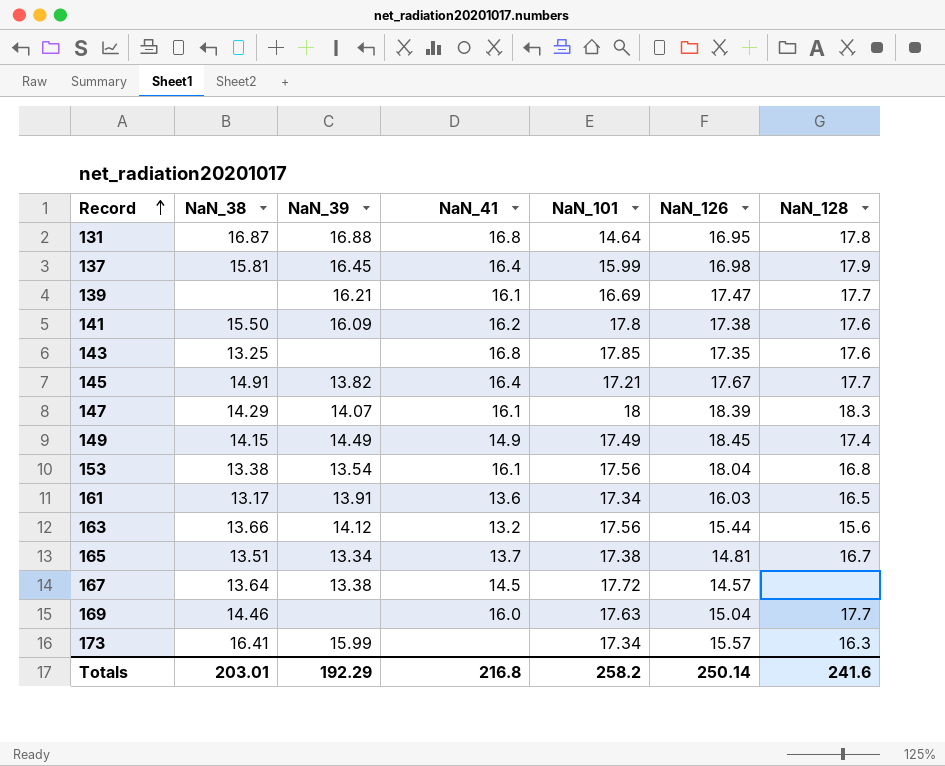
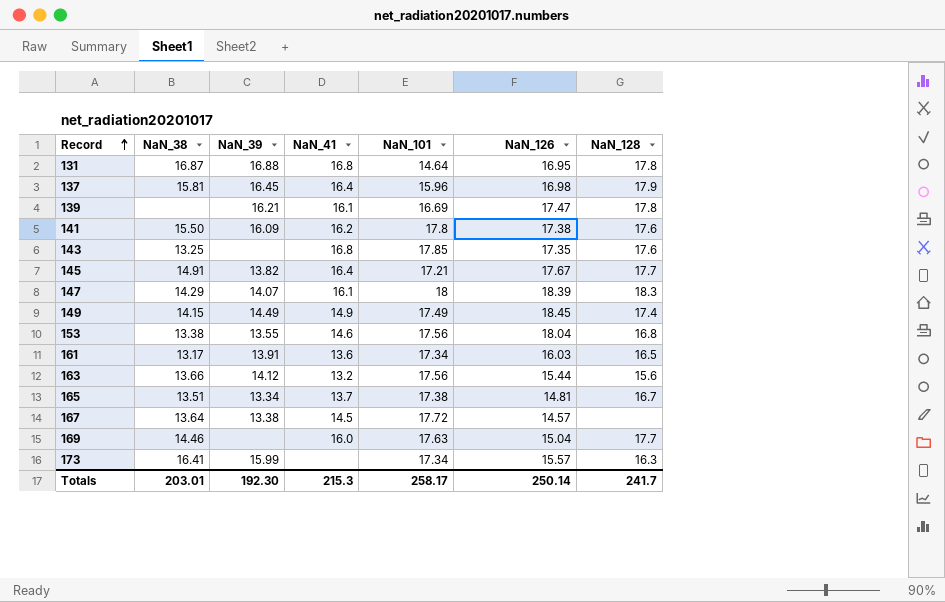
137 | NaN_101: 15.99 -> 15.96
139 | NaN_128: 17.7 -> 17.8
153 | NaN_39: 13.54 -> 13.55
153 | NaN_41: 16.1 -> 14.6
Totals | NaN_39: 192.29 -> 192.30
Totals | NaN_41: 216.8 -> 215.3
Totals | NaN_101: 258.2 -> 258.17
Totals | NaN_128: 241.6 -> 241.7

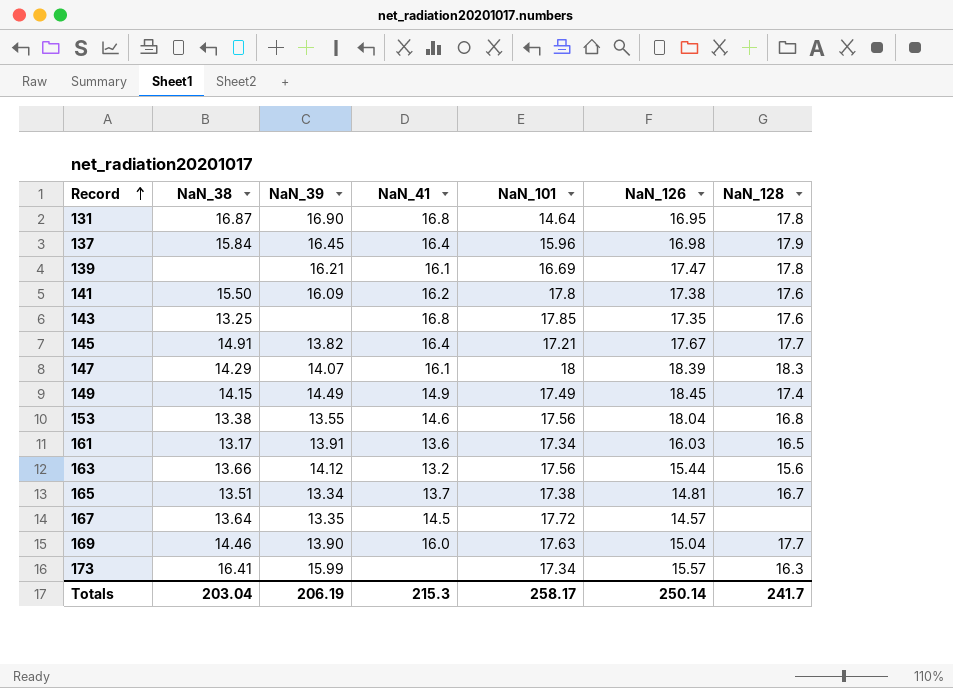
131 | NaN_39: 16.88 -> 16.90
137 | NaN_38: 15.81 -> 15.84
167 | NaN_39: 13.38 -> 13.35
169 | NaN_39: none -> 13.90
Totals | NaN_38: 203.01 -> 203.04
Totals | NaN_39: 192.30 -> 206.19

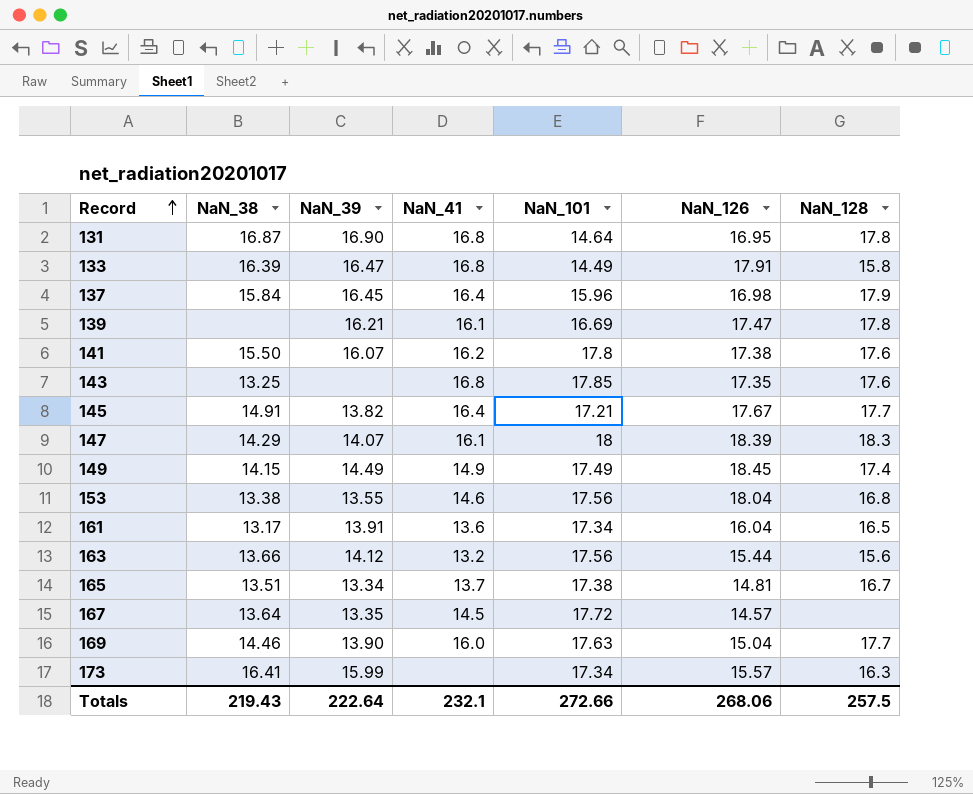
row 133: none -> 16.39 | 16.47 | 16.8 | 14.49 | 17.91 | 15.8
141 | NaN_39: 16.09 -> 16.07
161 | NaN_126: 16.03 -> 16.04
Totals | NaN_38: 203.04 -> 219.43
Totals | NaN_39: 206.19 -> 222.64
Totals | NaN_41: 215.3 -> 232.1
Totals | NaN_101: 258.17 -> 272.66
Totals | NaN_126: 250.14 -> 268.06
Totals | NaN_128: 241.7 -> 257.5

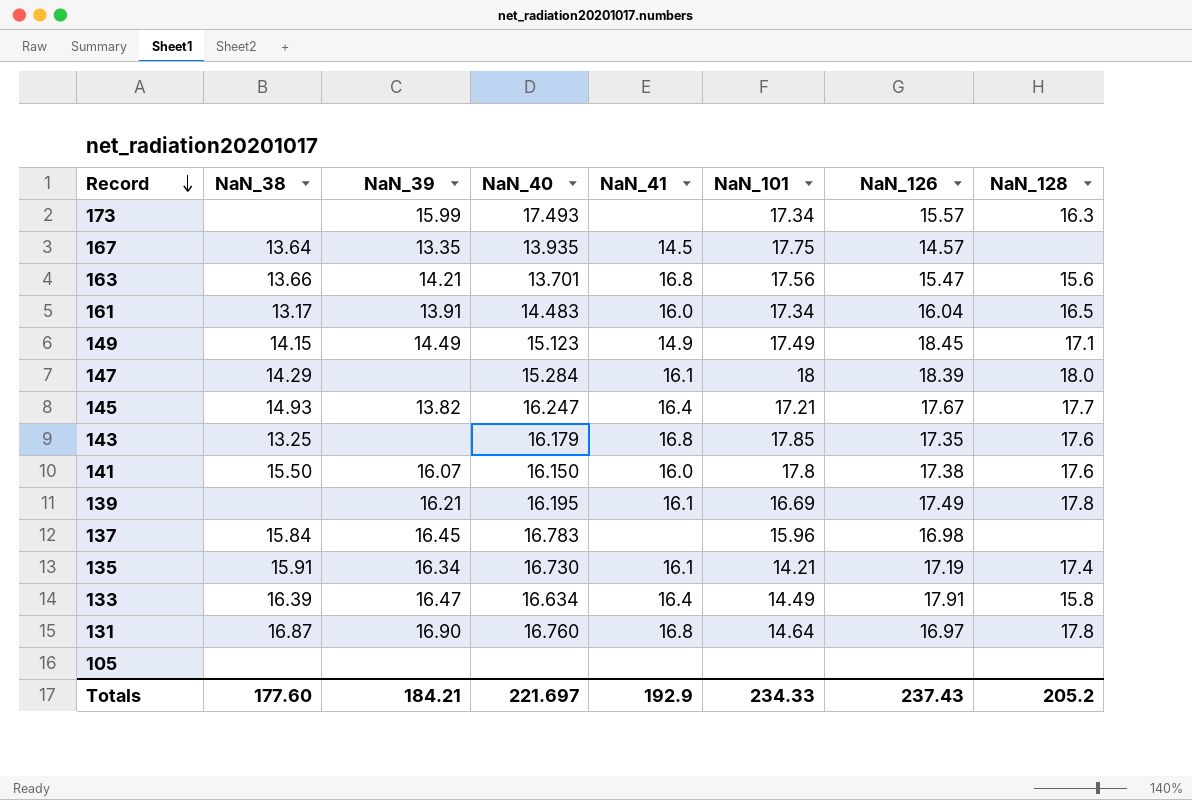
row order: Record ascending -> Record descending
column NaN_40 | position: none -> 4
row 153: 13.38 | 13.55 | 14.6 | 17.56 | 18.04 | 16.8 -> none
row 165: 13.51 | 13.34 | 13.7 | 17.38 | 14.81 | 16.7 -> none
row 169: 14.46 | 13.90 | 16.0 | 17.63 | 15.04 | 17.7 -> none
173 | NaN_38: 16.41 -> none
167 | NaN_101: 17.72 -> 17.75
163 | NaN_39: 14.12 -> 14.21
163 | NaN_41: 13.2 -> 16.8
163 | NaN_126: 15.44 -> 15.47
161 | NaN_41: 13.6 -> 16.0
149 | NaN_128: 17.4 -> 17.1
147 | NaN_39: 14.07 -> none
147 | NaN_128: 18.3 -> 18.0
145 | NaN_38: 14.91 -> 14.93
141 | NaN_41: 16.2 -> 16.0
139 | NaN_126: 17.47 -> 17.49
137 | NaN_41: 16.4 -> none
137 | NaN_128: 17.9 -> none
row 135: none -> 15.91 | 16.34 | 16.730 | 16.1 | 14.21 | 17.19 | 17.4
133 | NaN_41: 16.8 -> 16.4
131 | NaN_126: 16.95 -> 16.97
row 105: none -> none | none | none | none | none | none | none
Totals | NaN_38: 219.43 -> 177.60
Totals | NaN_39: 222.64 -> 184.21
Totals | NaN_41: 232.1 -> 192.9
Totals | NaN_101: 272.66 -> 234.33
Totals | NaN_126: 268.06 -> 237.43
Totals | NaN_128: 257.5 -> 205.2

